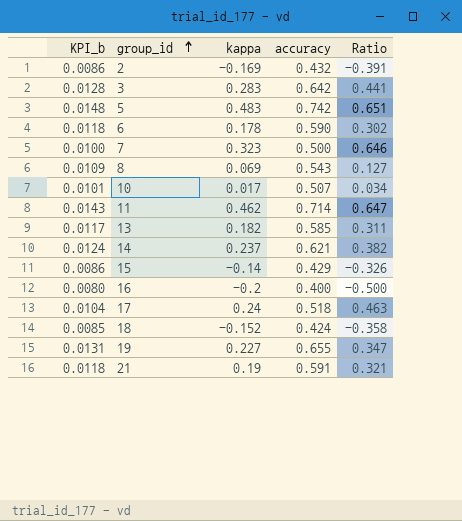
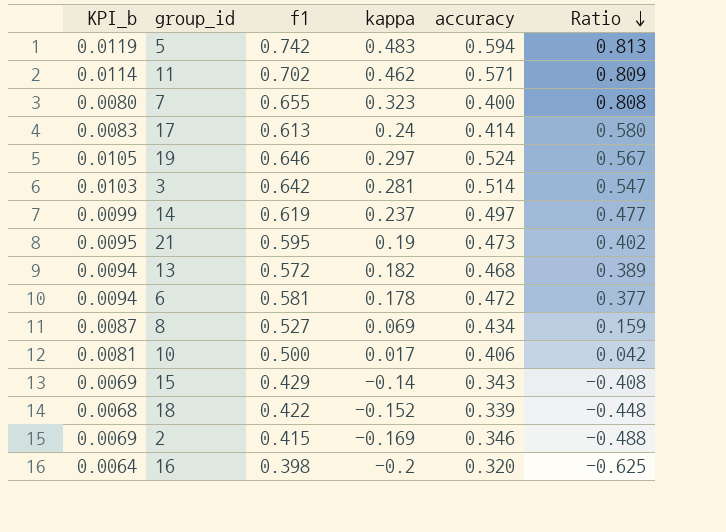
row order: group_id ascending -> Ratio descending
column f1 | position: none -> 3
5 | KPI_b: 0.0148 -> 0.0119
5 | accuracy: 0.742 -> 0.594
5 | Ratio: 0.651 -> 0.813
11 | KPI_b: 0.0143 -> 0.0114
11 | accuracy: 0.714 -> 0.571
11 | Ratio: 0.647 -> 0.809
7 | KPI_b: 0.0100 -> 0.0080
7 | accuracy: 0.500 -> 0.400
7 | Ratio: 0.646 -> 0.808
17 | KPI_b: 0.0104 -> 0.0083
17 | accuracy: 0.518 -> 0.414
17 | Ratio: 0.463 -> 0.580
19 | KPI_b: 0.0131 -> 0.0105
19 | kappa: 0.227 -> 0.297
19 | accuracy: 0.655 -> 0.524
19 | Ratio: 0.347 -> 0.567
3 | KPI_b: 0.0128 -> 0.0103
3 | kappa: 0.283 -> 0.281
3 | accuracy: 0.642 -> 0.514
3 | Ratio: 0.441 -> 0.547
14 | KPI_b: 0.0124 -> 0.0099
14 | accuracy: 0.621 -> 0.497
14 | Ratio: 0.382 -> 0.477
21 | KPI_b: 0.0118 -> 0.0095
21 | accuracy: 0.591 -> 0.473
21 | Ratio: 0.321 -> 0.402
13 | KPI_b: 0.0117 -> 0.0094
13 | accuracy: 0.585 -> 0.468
13 | Ratio: 0.311 -> 0.389
6 | KPI_b: 0.0118 -> 0.0094
6 | accuracy: 0.590 -> 0.472
6 | Ratio: 0.302 -> 0.377
8 | KPI_b: 0.0109 -> 0.0087
8 | accuracy: 0.543 -> 0.434
8 | Ratio: 0.127 -> 0.159
10 | KPI_b: 0.0101 -> 0.0081
10 | accuracy: 0.507 -> 0.406
10 | Ratio: 0.034 -> 0.042
15 | KPI_b: 0.0086 -> 0.0069
15 | accuracy: 0.429 -> 0.343
15 | Ratio: -0.326 -> -0.408
18 | KPI_b: 0.0085 -> 0.0068
18 | accuracy: 0.424 -> 0.339
18 | Ratio: -0.358 -> -0.448
2 | KPI_b: 0.0086 -> 0.0069
2 | accuracy: 0.432 -> 0.346
2 | Ratio: -0.391 -> -0.488
16 | KPI_b: 0.0080 -> 0.0064
16 | accuracy: 0.400 -> 0.320
16 | Ratio: -0.500 -> -0.625

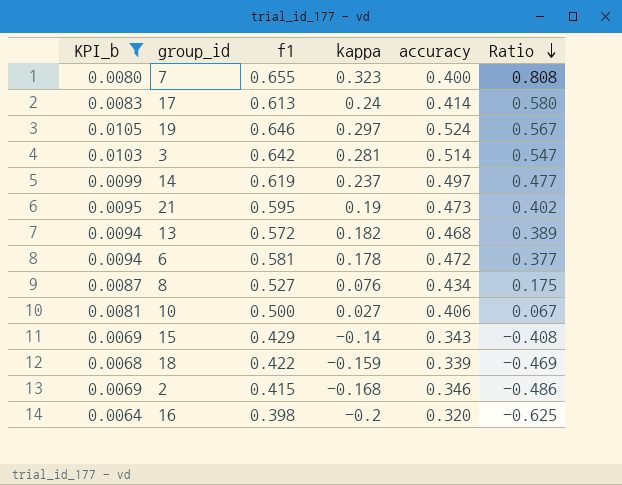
filter: none -> KPI_b <= 0.0105
8 | kappa: 0.069 -> 0.076
8 | Ratio: 0.159 -> 0.175
10 | kappa: 0.017 -> 0.027
10 | Ratio: 0.042 -> 0.067
18 | kappa: -0.152 -> -0.159
18 | Ratio: -0.448 -> -0.469
2 | kappa: -0.169 -> -0.168
2 | Ratio: -0.488 -> -0.486

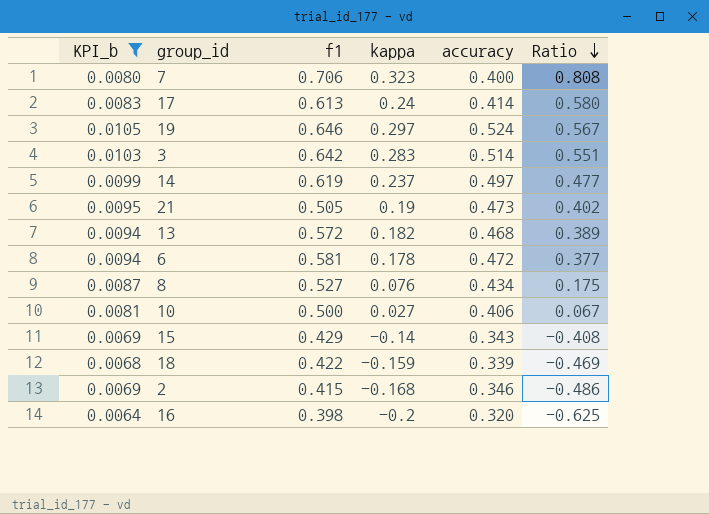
7 | f1: 0.655 -> 0.706
3 | kappa: 0.281 -> 0.283
3 | Ratio: 0.547 -> 0.551
21 | f1: 0.595 -> 0.505

